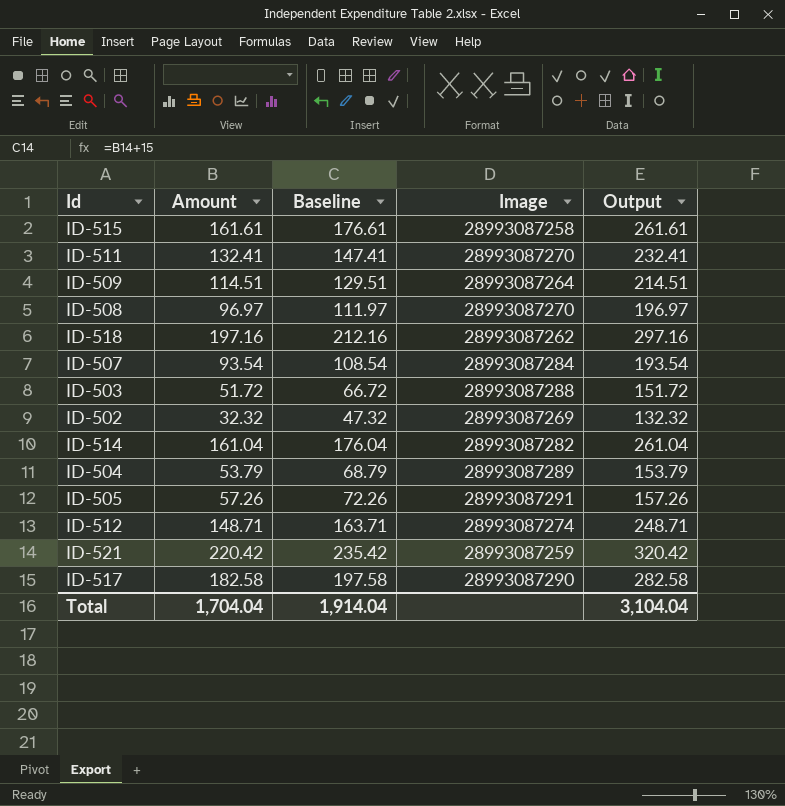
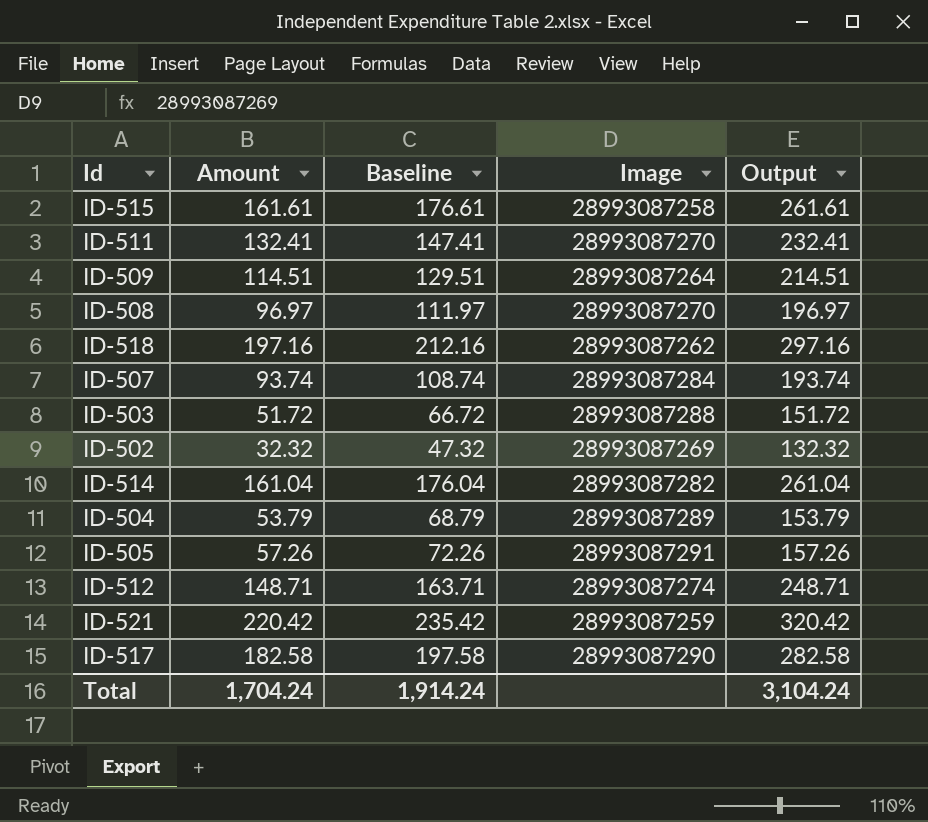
ID-507 | Amount: 93.54 -> 93.74
ID-507 | Baseline: 108.54 -> 108.74
ID-507 | Output: 193.54 -> 193.74
Total | Amount: 1,704.04 -> 1,704.24
Total | Baseline: 1,914.04 -> 1,914.24
Total | Output: 3,104.04 -> 3,104.24

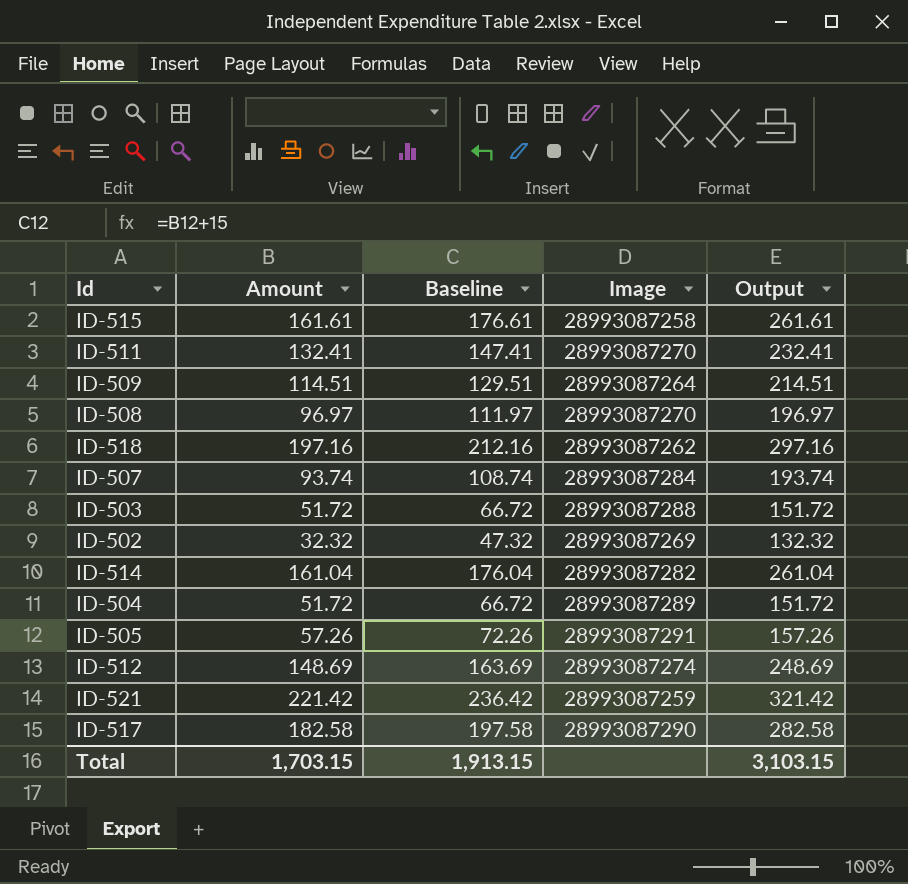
ID-504 | Amount: 53.79 -> 51.72
ID-504 | Baseline: 68.79 -> 66.72
ID-504 | Output: 153.79 -> 151.72
ID-512 | Amount: 148.71 -> 148.69
ID-512 | Baseline: 163.71 -> 163.69
ID-512 | Output: 248.71 -> 248.69
ID-521 | Amount: 220.42 -> 221.42
ID-521 | Baseline: 235.42 -> 236.42
ID-521 | Output: 320.42 -> 321.42
Total | Amount: 1,704.24 -> 1,703.15
Total | Baseline: 1,914.24 -> 1,913.15
Total | Output: 3,104.24 -> 3,103.15

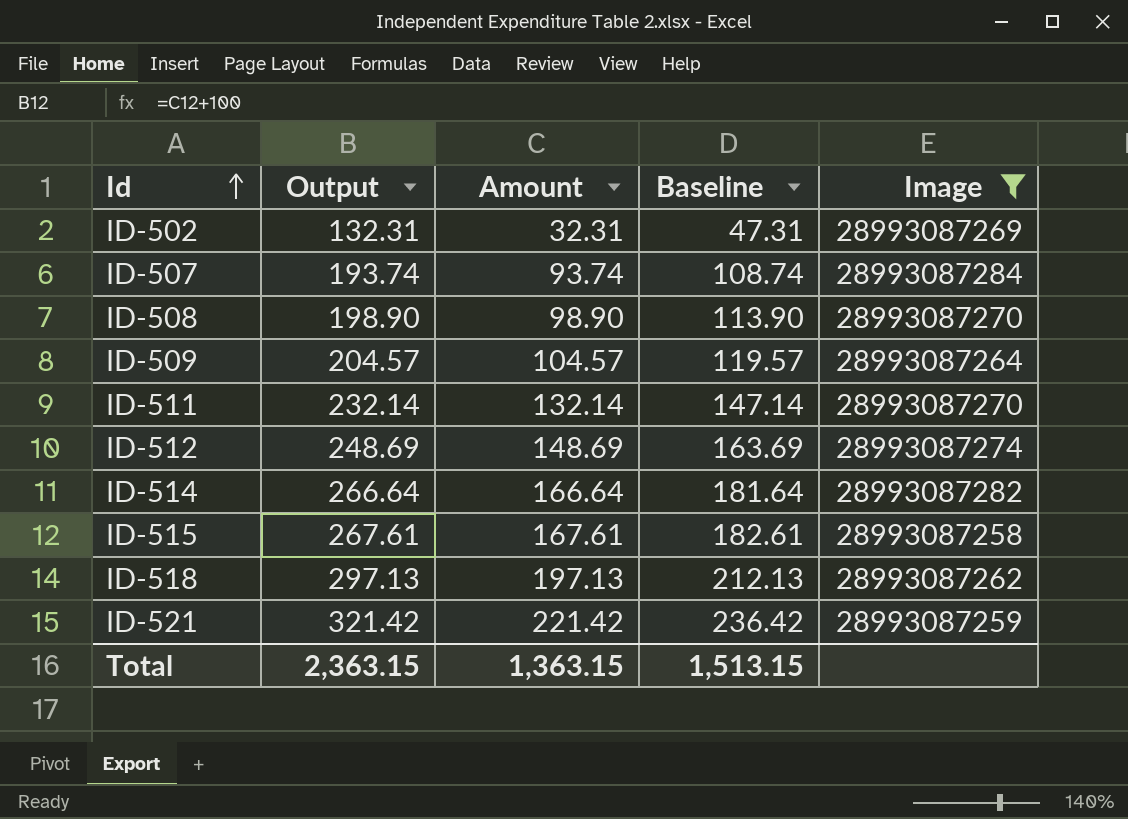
filter: none -> Image <= 28993087284
row order: none -> Id ascending
column Output | position: 5 -> 2
ID-502 | Output: 132.32 -> 132.31
ID-502 | Amount: 32.32 -> 32.31
ID-502 | Baseline: 47.32 -> 47.31
ID-508 | Output: 196.97 -> 198.90
ID-508 | Amount: 96.97 -> 98.90
ID-508 | Baseline: 111.97 -> 113.90
ID-509 | Output: 214.51 -> 204.57
ID-509 | Amount: 114.51 -> 104.57
ID-509 | Baseline: 129.51 -> 119.57
ID-511 | Output: 232.41 -> 232.14
ID-511 | Amount: 132.41 -> 132.14
ID-511 | Baseline: 147.41 -> 147.14
ID-514 | Output: 261.04 -> 266.64
ID-514 | Amount: 161.04 -> 166.64
ID-514 | Baseline: 176.04 -> 181.64
ID-515 | Output: 261.61 -> 267.61
ID-515 | Amount: 161.61 -> 167.61
ID-515 | Baseline: 176.61 -> 182.61
ID-518 | Output: 297.16 -> 297.13
ID-518 | Amount: 197.16 -> 197.13
ID-518 | Baseline: 212.16 -> 212.13
Total | Output: 3,103.15 -> 2,363.15
Total | Amount: 1,703.15 -> 1,363.15
Total | Baseline: 1,913.15 -> 1,513.15

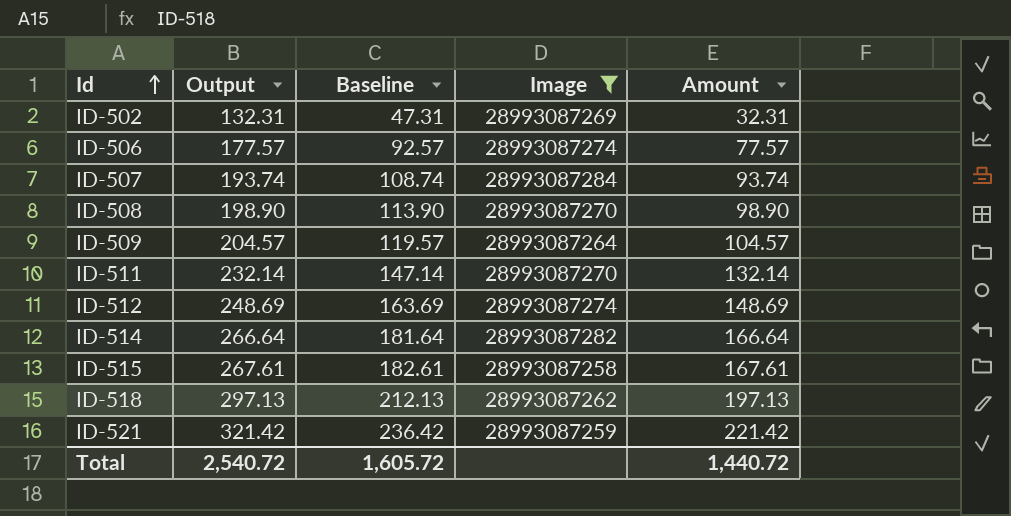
column Amount | position: 3 -> 5
row ID-506: none -> 177.57 | 92.57 | 28993087274 | 77.57
Total | Output: 2,363.15 -> 2,540.72
Total | Baseline: 1,513.15 -> 1,605.72
Total | Amount: 1,363.15 -> 1,440.72

